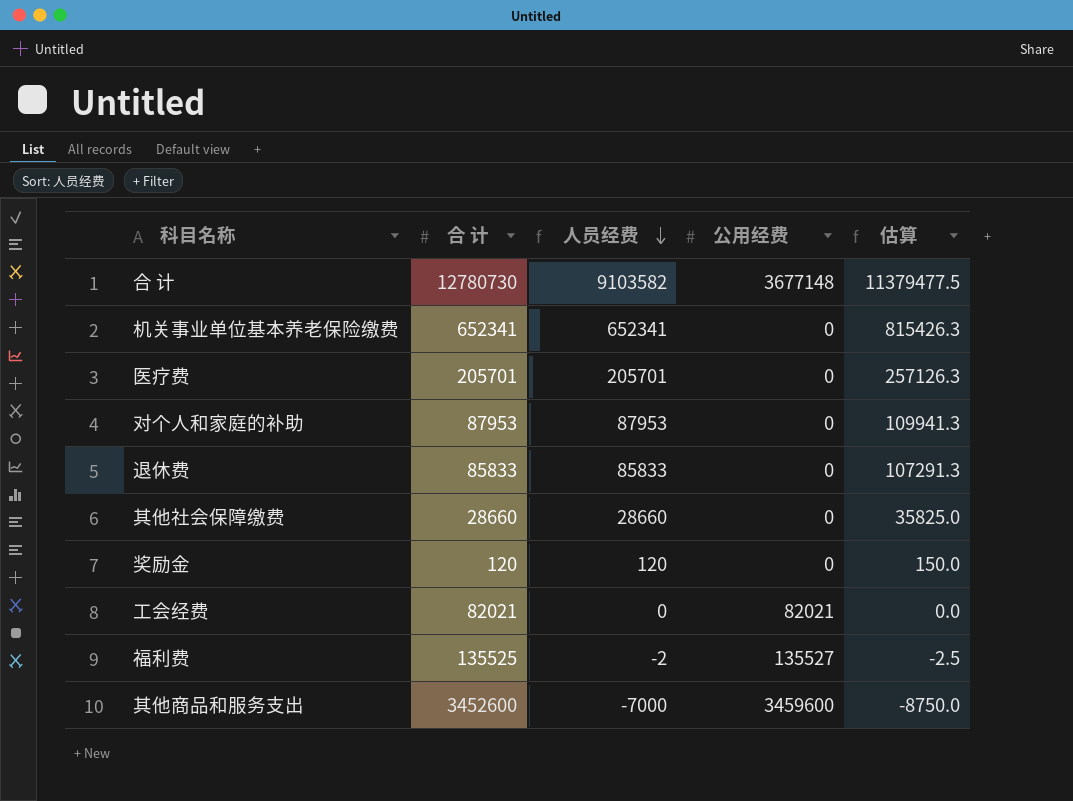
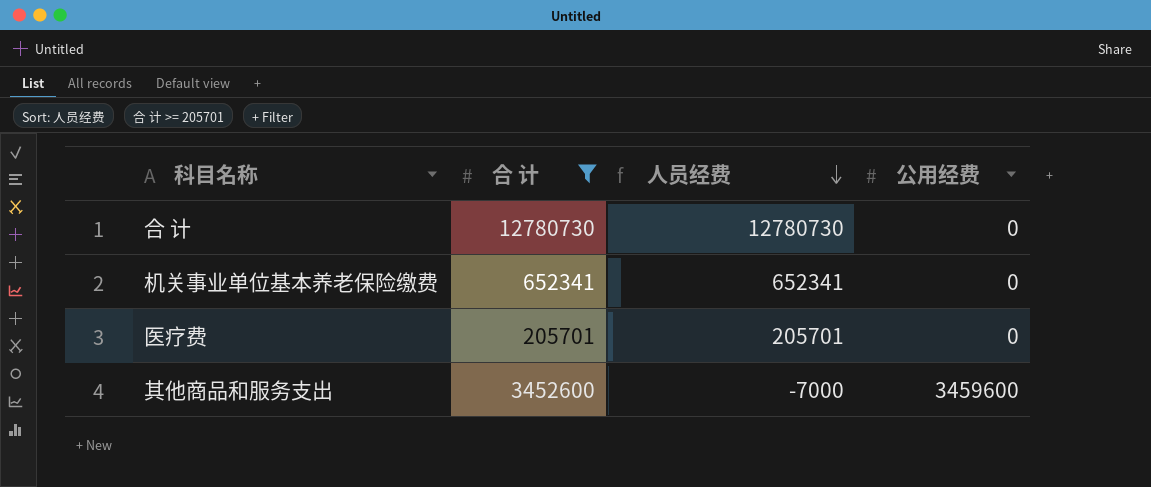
filter: none -> 合 计 >= 205701
column 估算 | formula: [人员经费] * 1.25 -> none
合 计 | 人员经费: 9103582 -> 12780730
合 计 | 公用经费: 3677148 -> 0

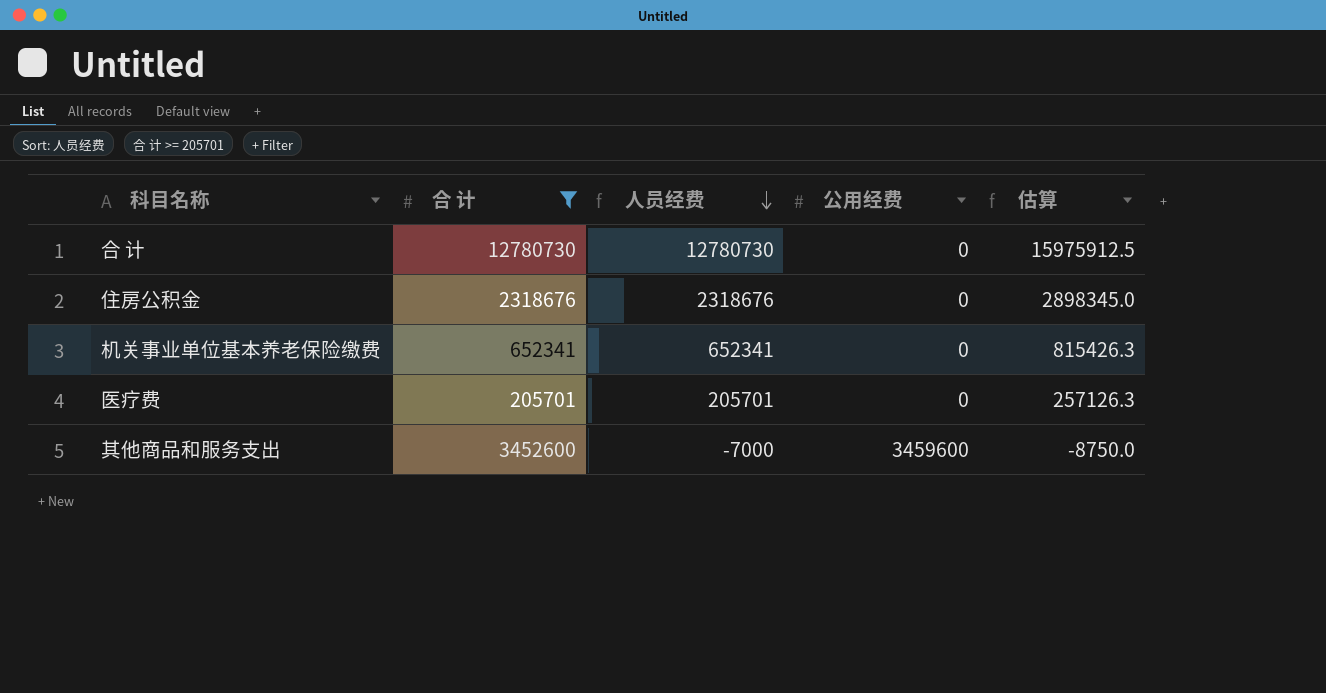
column 估算 | formula: none -> [人员经费] * 1.25
row 住房公积金: none -> 2318676 | 2318676 | 0 | 2898345.0

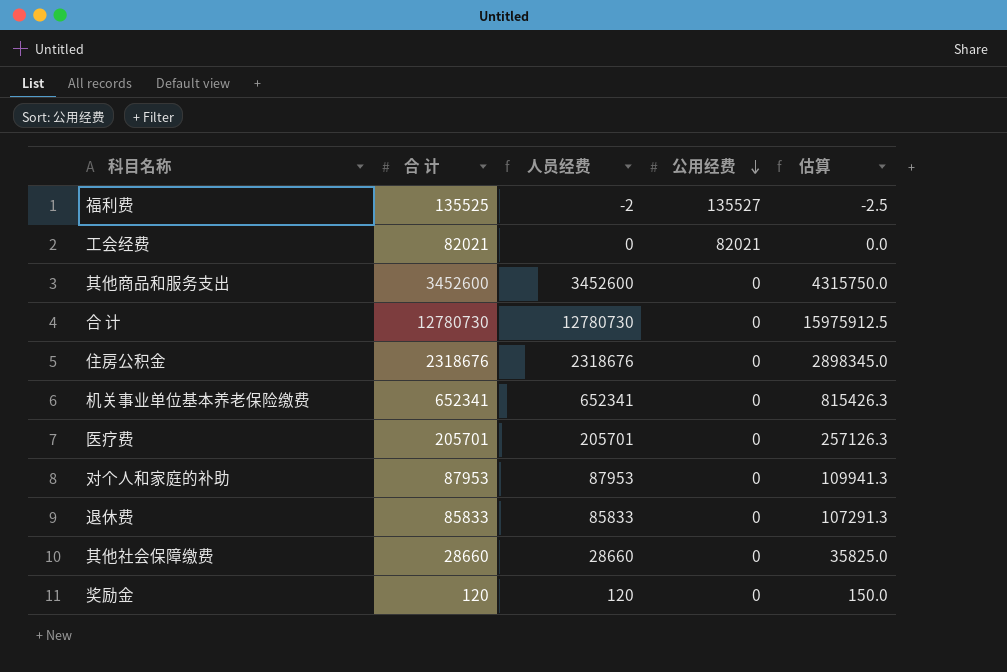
filter: 合 计 >= 205701 -> none
row order: 人员经费 descending -> 公用经费 descending
其他商品和服务支出 | 人员经费: -7000 -> 3452600
其他商品和服务支出 | 公用经费: 3459600 -> 0
其他商品和服务支出 | 估算: -8750.0 -> 4315750.0

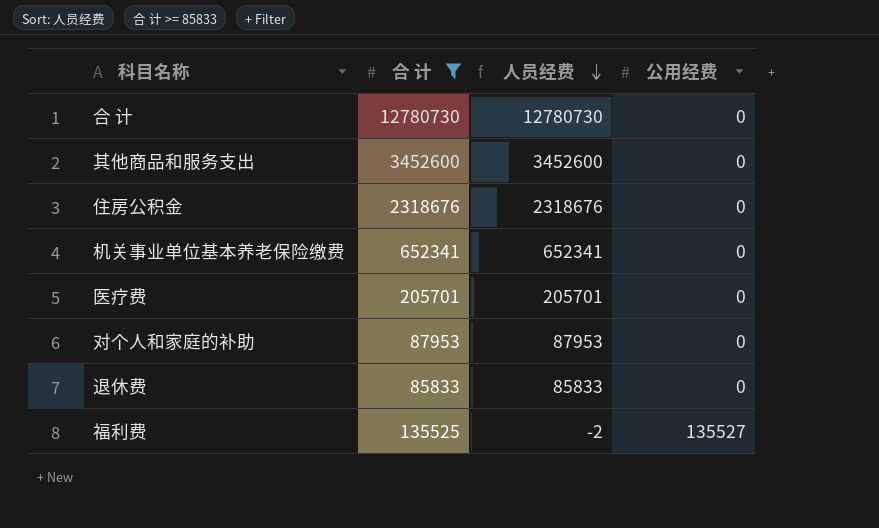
filter: none -> 合 计 >= 85833
row order: 公用经费 descending -> 人员经费 descending
column 估算 | formula: [人员经费] * 1.25 -> none

